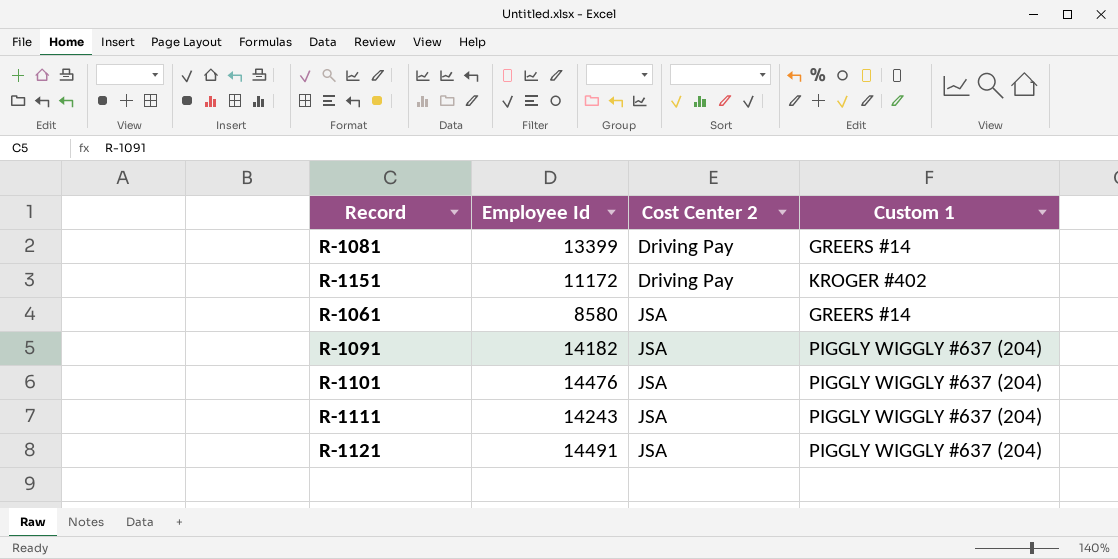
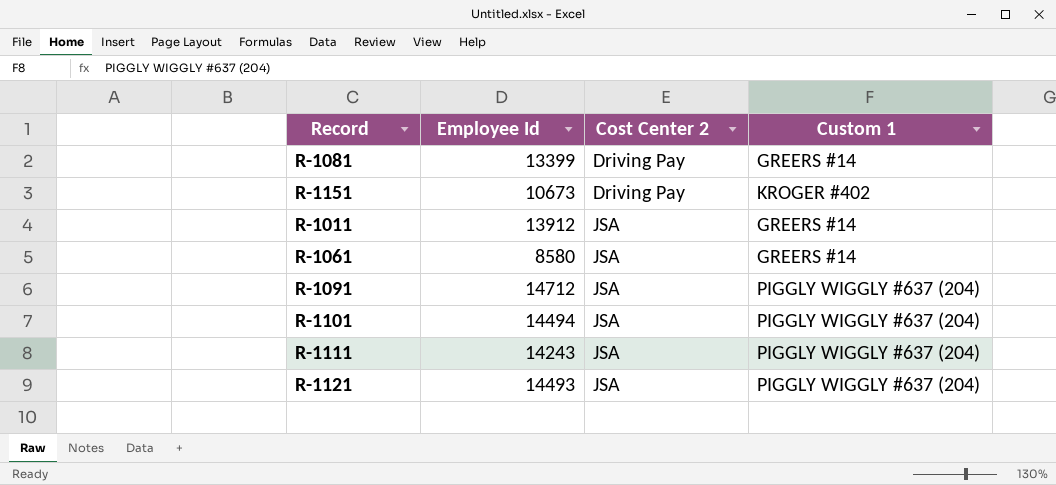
R-1151 | Employee Id: 11172 -> 10673
row R-1011: none -> 13912 | JSA | GREERS #14
R-1091 | Employee Id: 14182 -> 14712
R-1101 | Employee Id: 14476 -> 14494
R-1121 | Employee Id: 14491 -> 14493

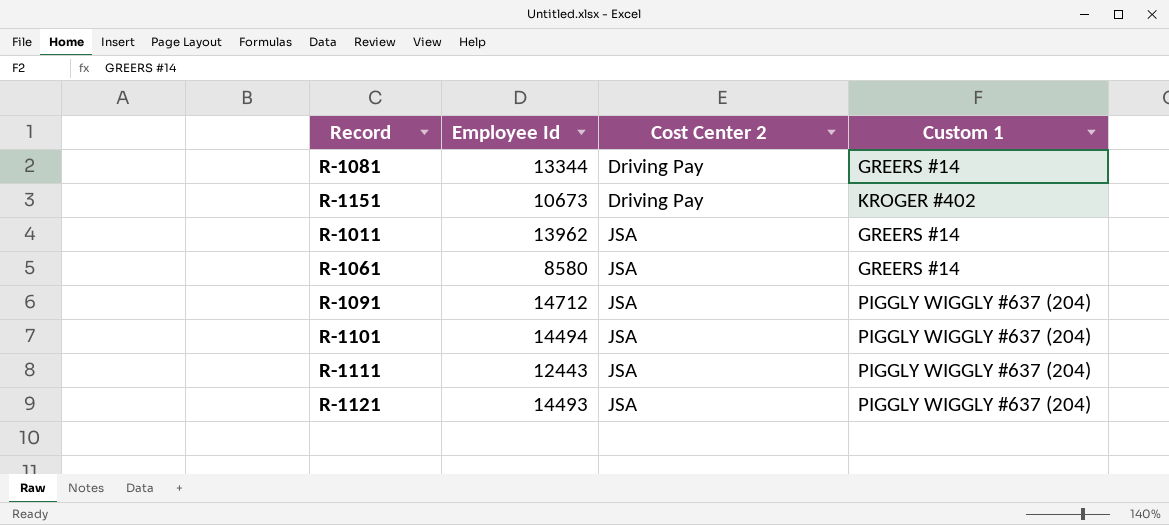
R-1081 | Employee Id: 13399 -> 13344
R-1011 | Employee Id: 13912 -> 13962
R-1111 | Employee Id: 14243 -> 12443

